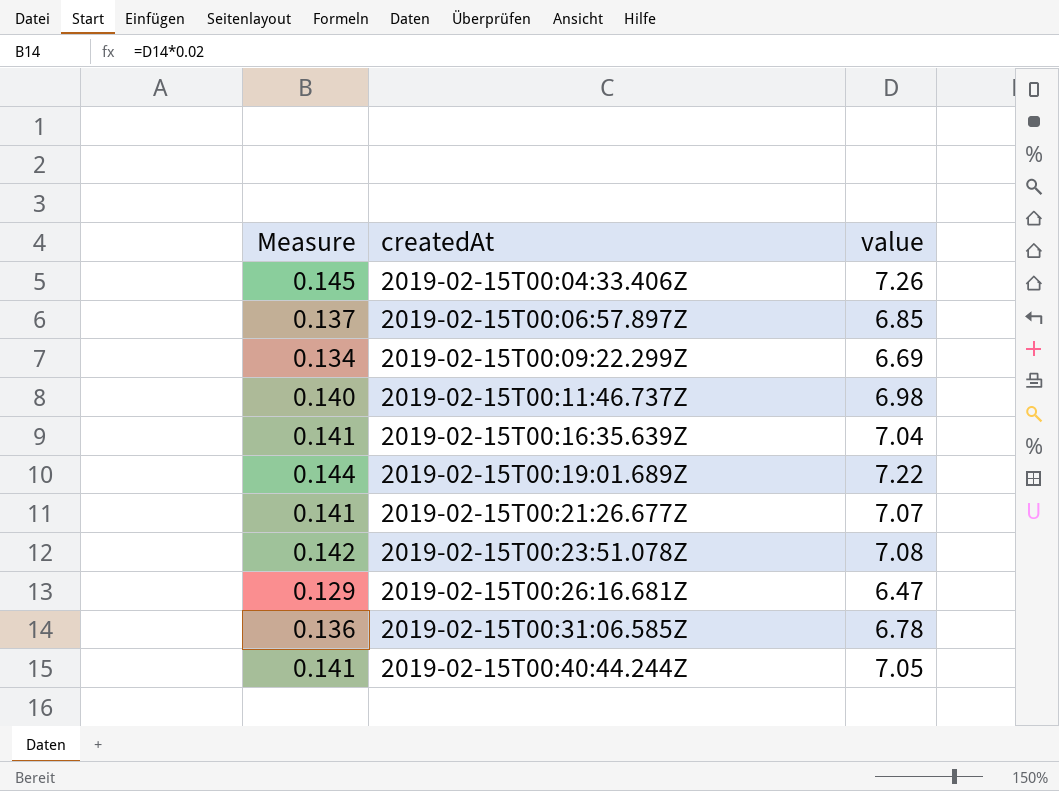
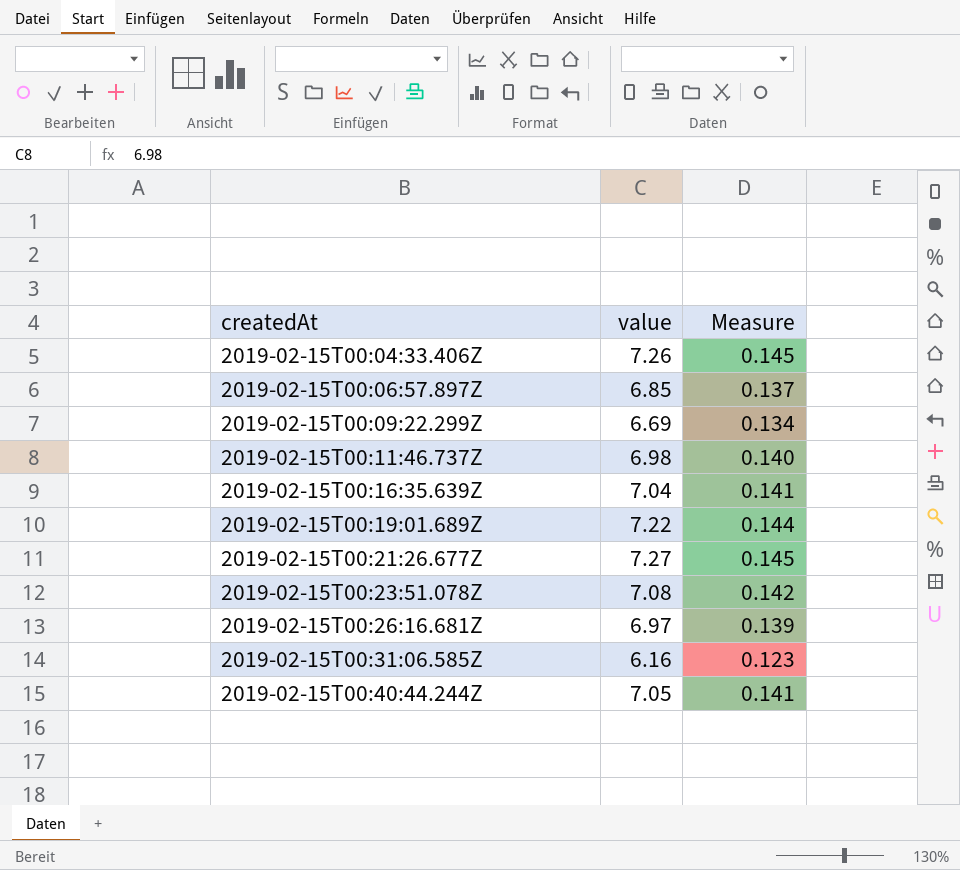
column Measure | position: 1 -> 3
2019-02-15T00:21:26.677Z | value: 7.07 -> 7.27
2019-02-15T00:21:26.677Z | Measure: 0.141 -> 0.145
2019-02-15T00:26:16.681Z | value: 6.47 -> 6.97
2019-02-15T00:26:16.681Z | Measure: 0.129 -> 0.139
2019-02-15T00:31:06.585Z | value: 6.78 -> 6.16
2019-02-15T00:31:06.585Z | Measure: 0.136 -> 0.123

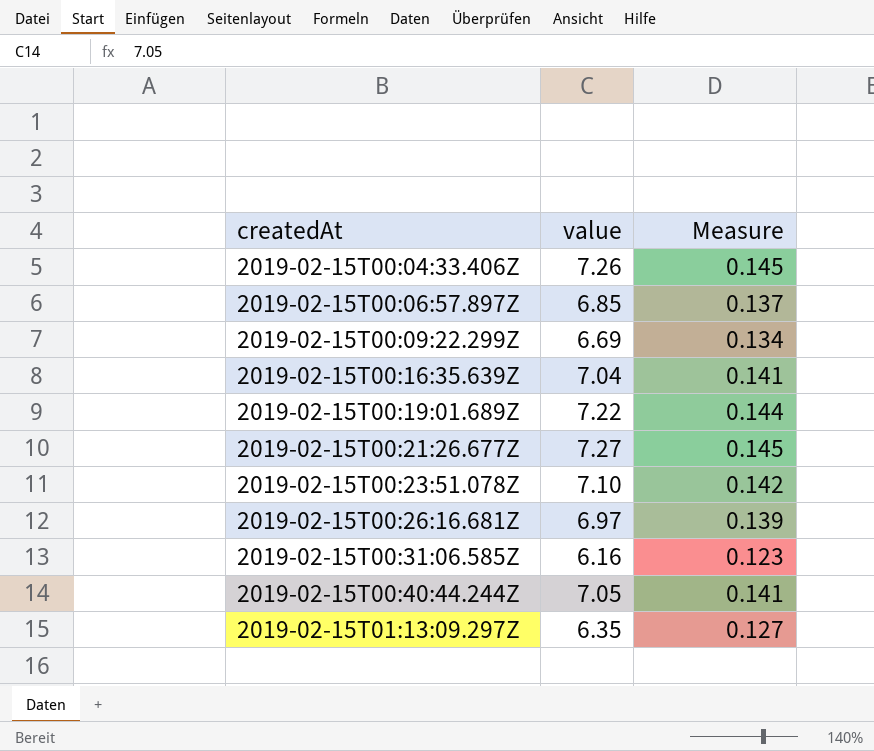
row 2019-02-15T00:11:46.737Z: 6.98 | 0.140 -> none
2019-02-15T00:23:51.078Z | value: 7.08 -> 7.10
row 2019-02-15T01:13:09.297Z: none -> 6.35 | 0.127

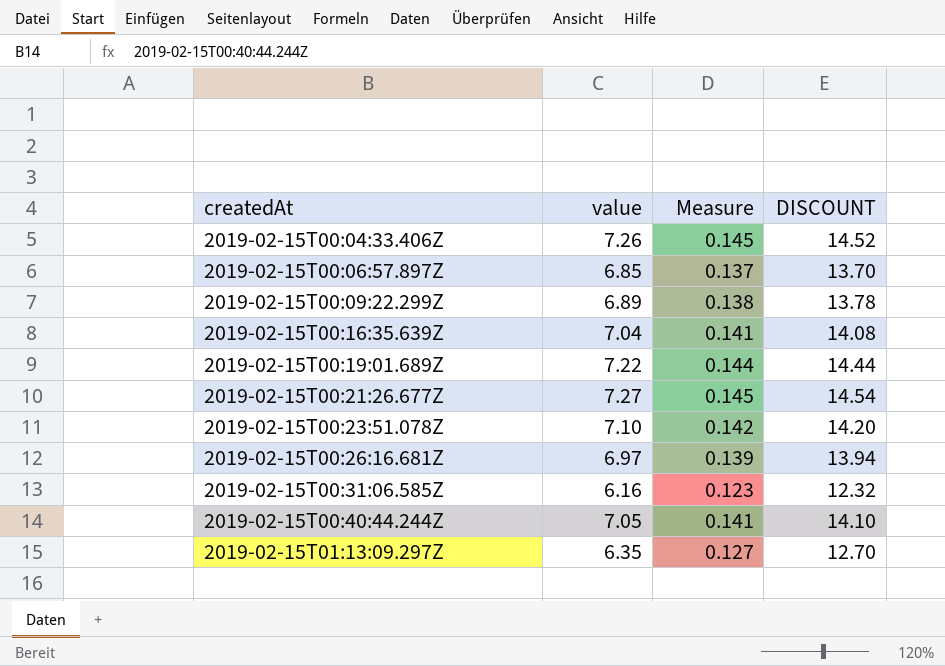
column DISCOUNT | formula: none -> [value] * 2
2019-02-15T00:09:22.299Z | value: 6.69 -> 6.89
2019-02-15T00:09:22.299Z | Measure: 0.134 -> 0.138

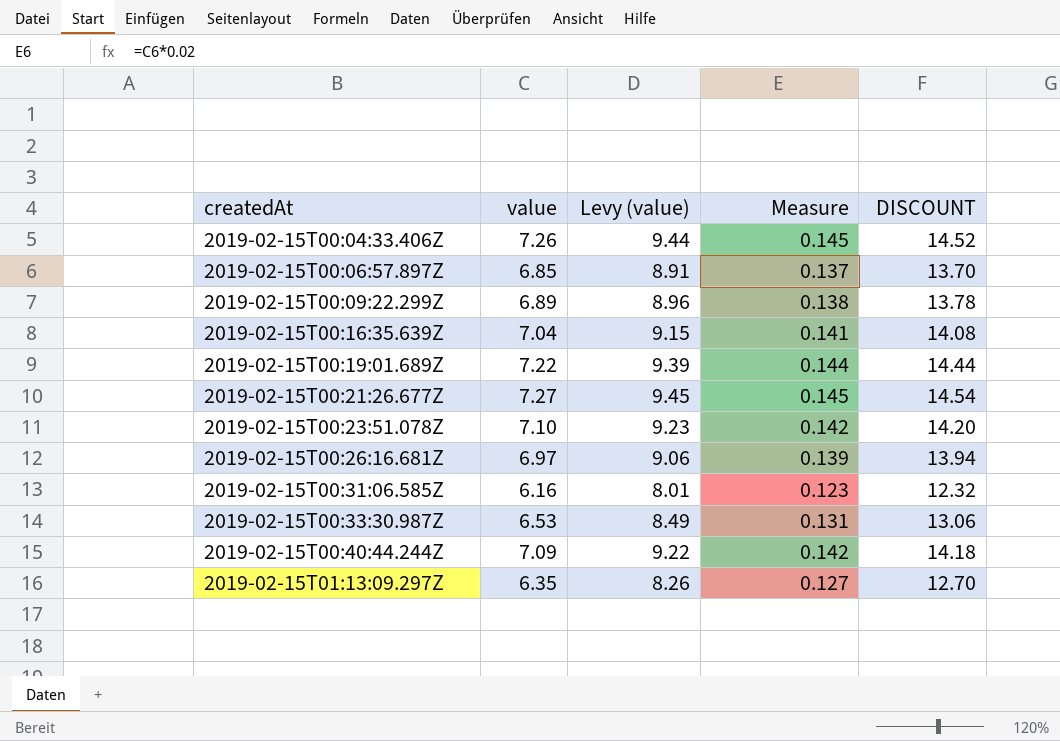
column Levy (value) | formula: none -> [value] * 1.3
row 2019-02-15T00:33:30.987Z: none -> 6.53 | 8.49 | 0.131 | 13.06
2019-02-15T00:40:44.244Z | value: 7.05 -> 7.09
2019-02-15T00:40:44.244Z | Measure: 0.141 -> 0.142
2019-02-15T00:40:44.244Z | DISCOUNT: 14.10 -> 14.18

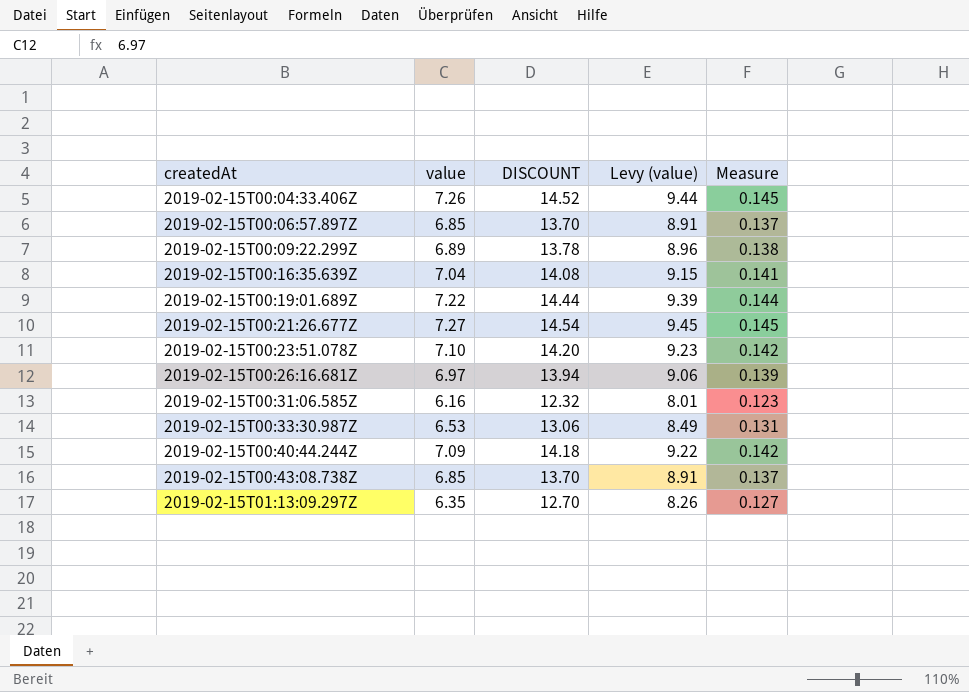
column DISCOUNT | position: 5 -> 3
row 2019-02-15T00:43:08.738Z: none -> 6.85 | 13.70 | 8.91 | 0.137

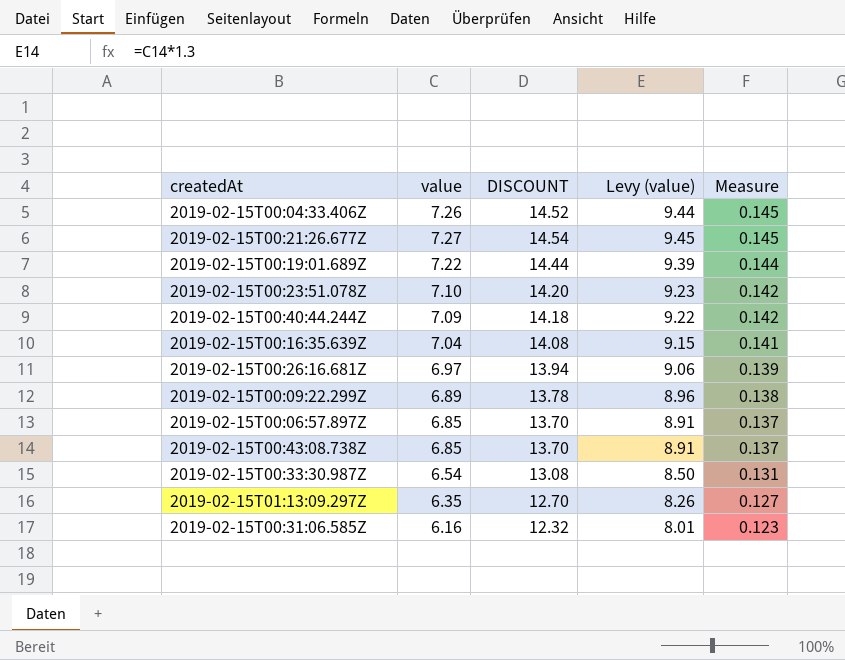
row order: createdAt ascending -> Measure descending
2019-02-15T00:33:30.987Z | value: 6.53 -> 6.54
2019-02-15T00:33:30.987Z | DISCOUNT: 13.06 -> 13.08
2019-02-15T00:33:30.987Z | Levy (value): 8.49 -> 8.50

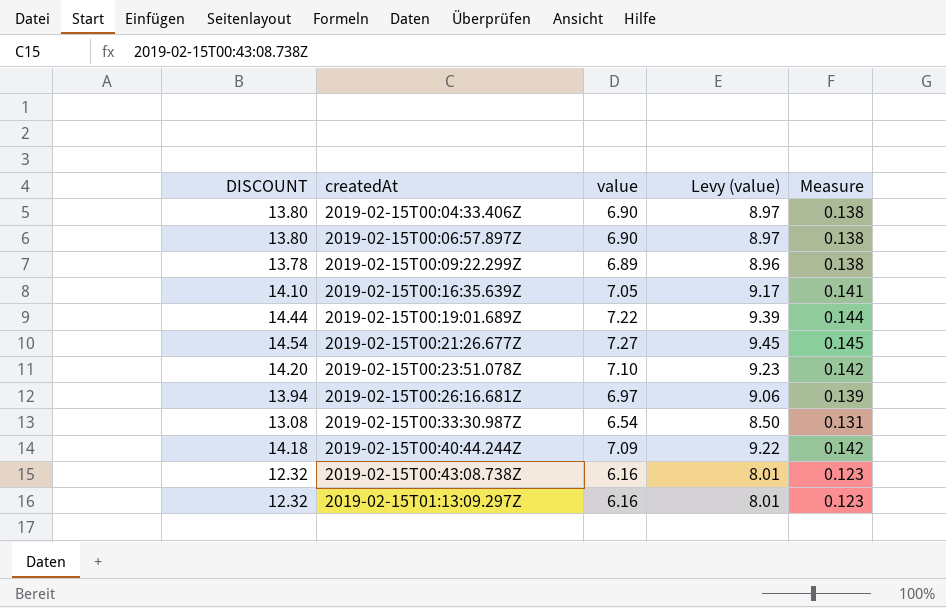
row order: Measure descending -> createdAt ascending
column DISCOUNT | position: 3 -> 1
row 2019-02-15T00:31:06.585Z: 6.16 | 12.32 | 8.01 | 0.123 -> none
2019-02-15T00:04:33.406Z | DISCOUNT: 14.52 -> 13.80
2019-02-15T00:04:33.406Z | value: 7.26 -> 6.90
2019-02-15T00:04:33.406Z | Levy (value): 9.44 -> 8.97
2019-02-15T00:04:33.406Z | Measure: 0.145 -> 0.138
2019-02-15T00:06:57.897Z | DISCOUNT: 13.70 -> 13.80
2019-02-15T00:06:57.897Z | value: 6.85 -> 6.90
2019-02-15T00:06:57.897Z | Levy (value): 8.91 -> 8.97
2019-02-15T00:06:57.897Z | Measure: 0.137 -> 0.138
2019-02-15T00:16:35.639Z | DISCOUNT: 14.08 -> 14.10
2019-02-15T00:16:35.639Z | value: 7.04 -> 7.05
2019-02-15T00:16:35.639Z | Levy (value): 9.15 -> 9.17
2019-02-15T00:43:08.738Z | DISCOUNT: 13.70 -> 12.32
2019-02-15T00:43:08.738Z | value: 6.85 -> 6.16
2019-02-15T00:43:08.738Z | Levy (value): 8.91 -> 8.01
2019-02-15T00:43:08.738Z | Measure: 0.137 -> 0.123
2019-02-15T01:13:09.297Z | DISCOUNT: 12.70 -> 12.32
2019-02-15T01:13:09.297Z | value: 6.35 -> 6.16
2019-02-15T01:13:09.297Z | Levy (value): 8.26 -> 8.01
2019-02-15T01:13:09.297Z | Measure: 0.127 -> 0.123

